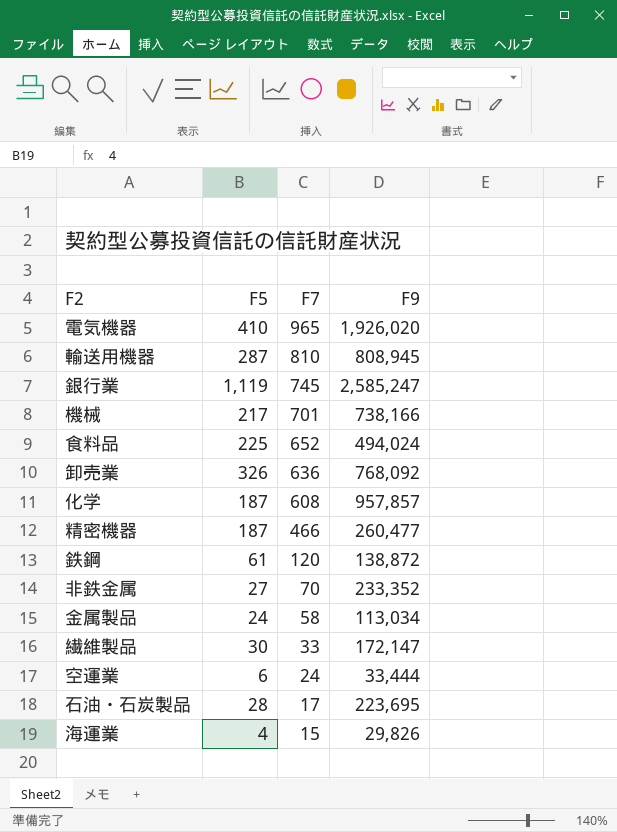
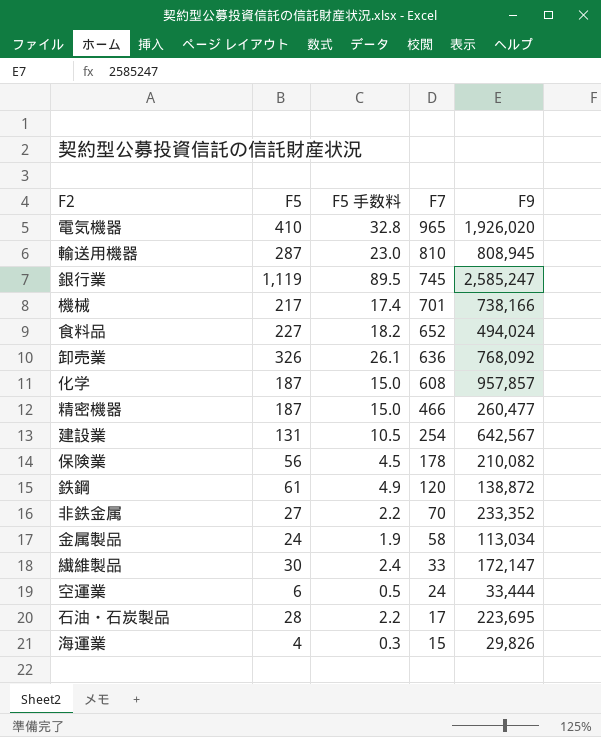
column F5 手数料 | formula: none -> [F5] * 0.08
食料品 | F5: 225 -> 227
row 建設業: none -> 131 | 10.5 | 254 | 642,567
row 保険業: none -> 56 | 4.5 | 178 | 210,082

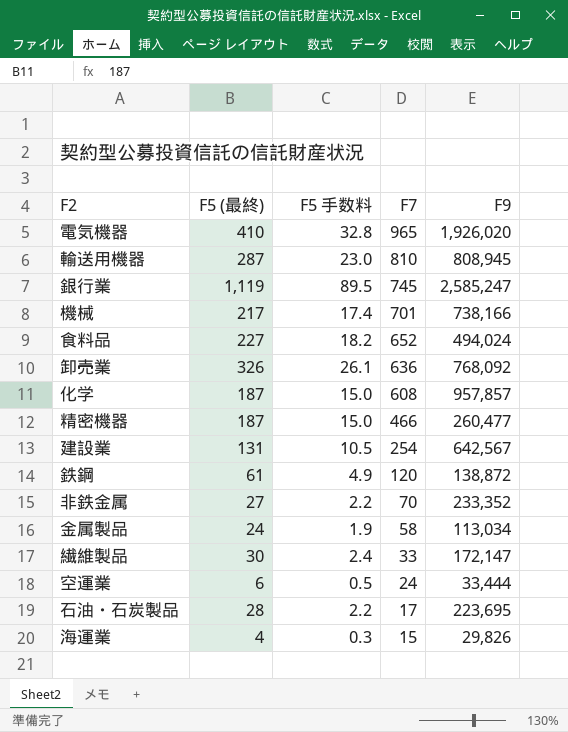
column name: F5 -> F5 (最終)
row 保険業: 56 | 4.5 | 178 | 210,082 -> none

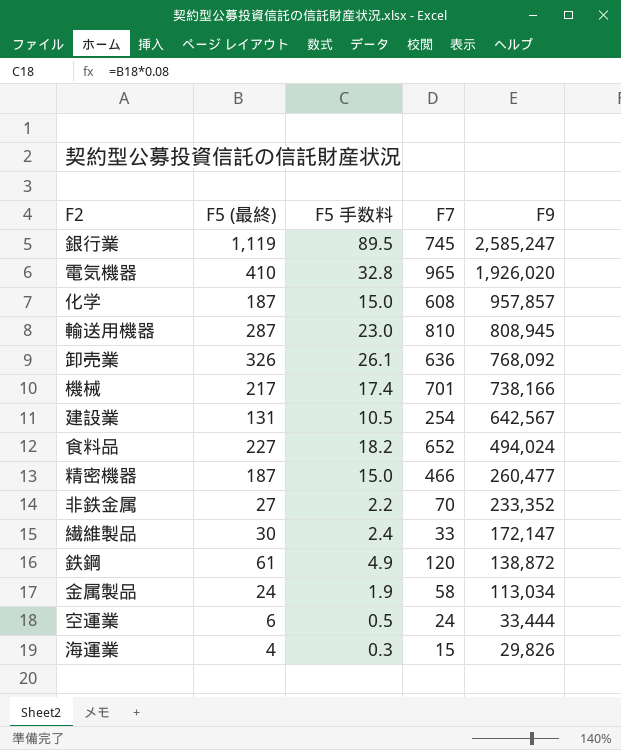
row order: F7 descending -> F9 descending
row 石油・石炭製品: 28 | 2.2 | 17 | 223,695 -> none

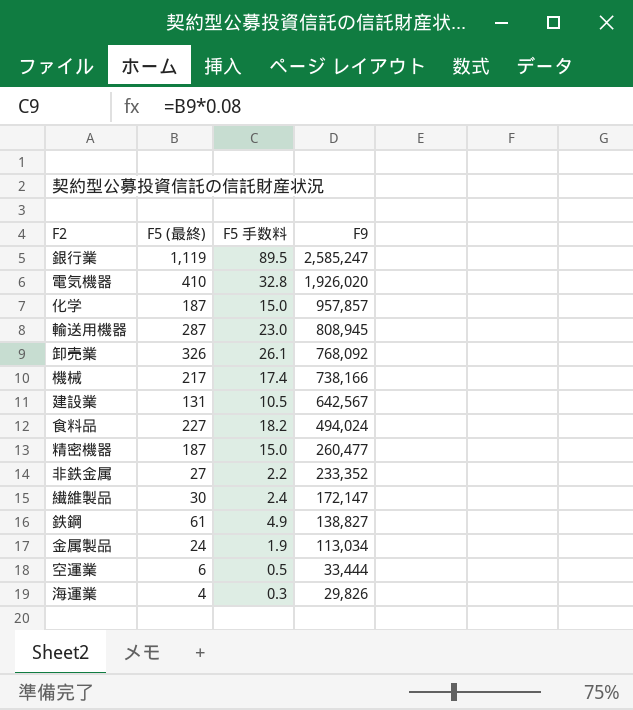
column F7 | position: 4 -> none
鉄鋼 | F9: 138,872 -> 138,827

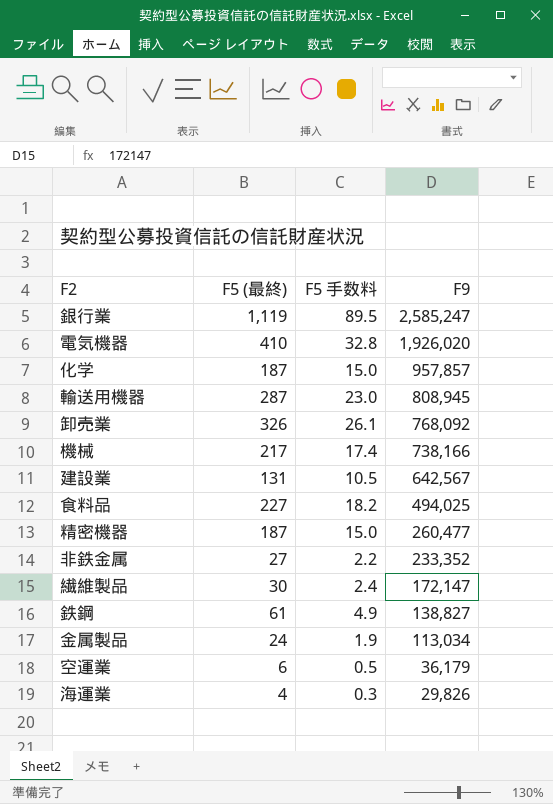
食料品 | F9: 494,024 -> 494,025
空運業 | F9: 33,444 -> 36,179

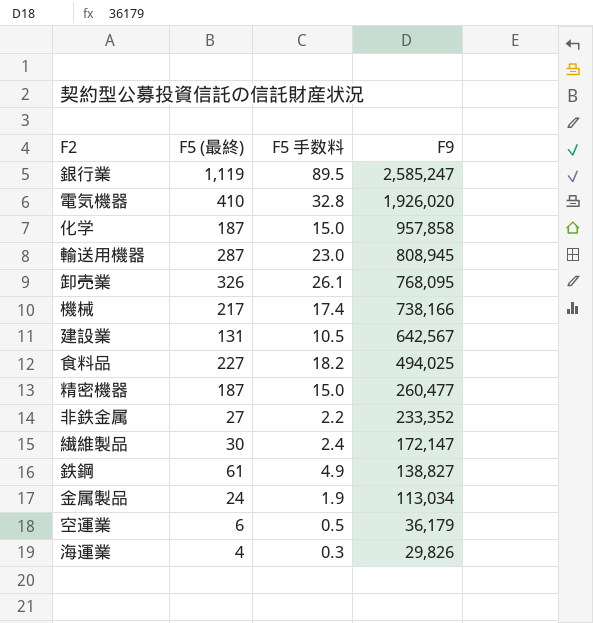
化学 | F9: 957,857 -> 957,858
卸売業 | F9: 768,092 -> 768,095

